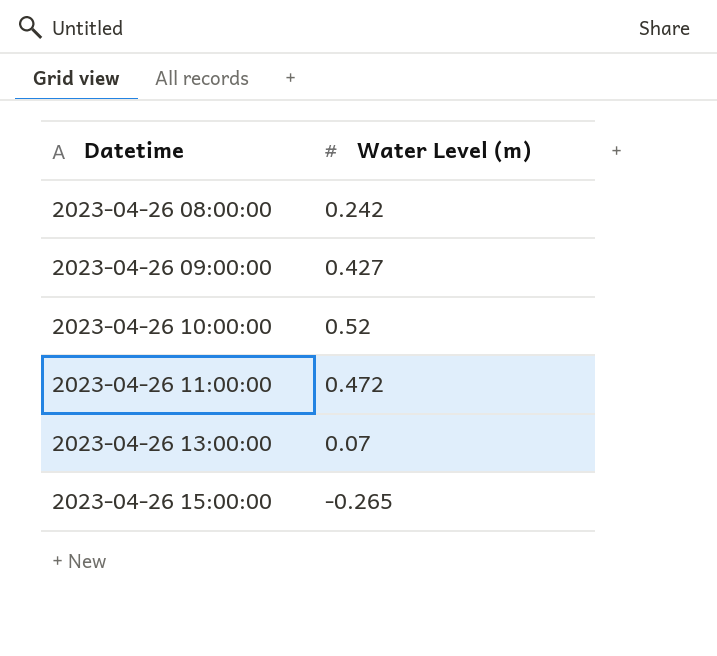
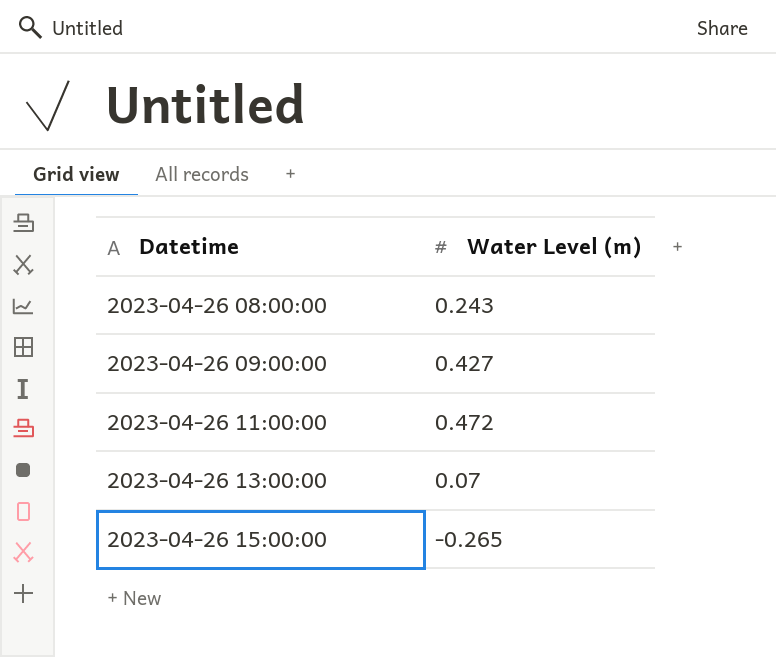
row 2023-04-26 10:00:00: 0.52 -> none
2023-04-26 08:00:00 | Water Level (m): 0.242 -> 0.243

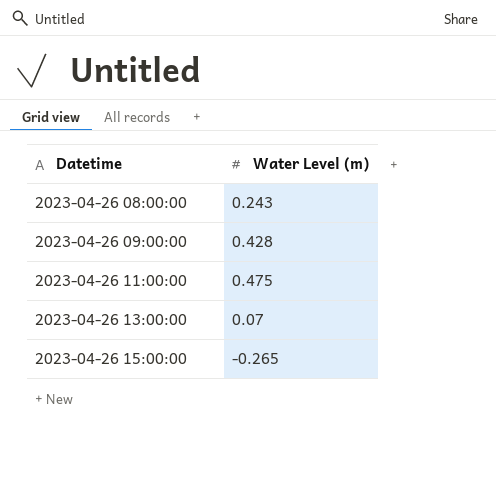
2023-04-26 09:00:00 | Water Level (m): 0.427 -> 0.428
2023-04-26 11:00:00 | Water Level (m): 0.472 -> 0.475

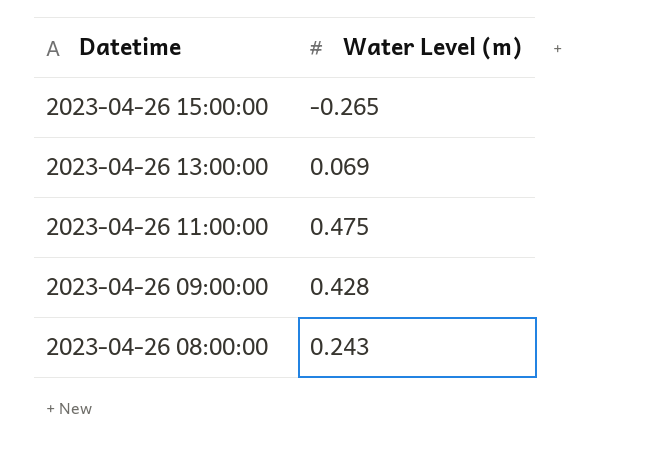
row order: Datetime ascending -> Datetime descending
2023-04-26 13:00:00 | Water Level (m): 0.07 -> 0.069

